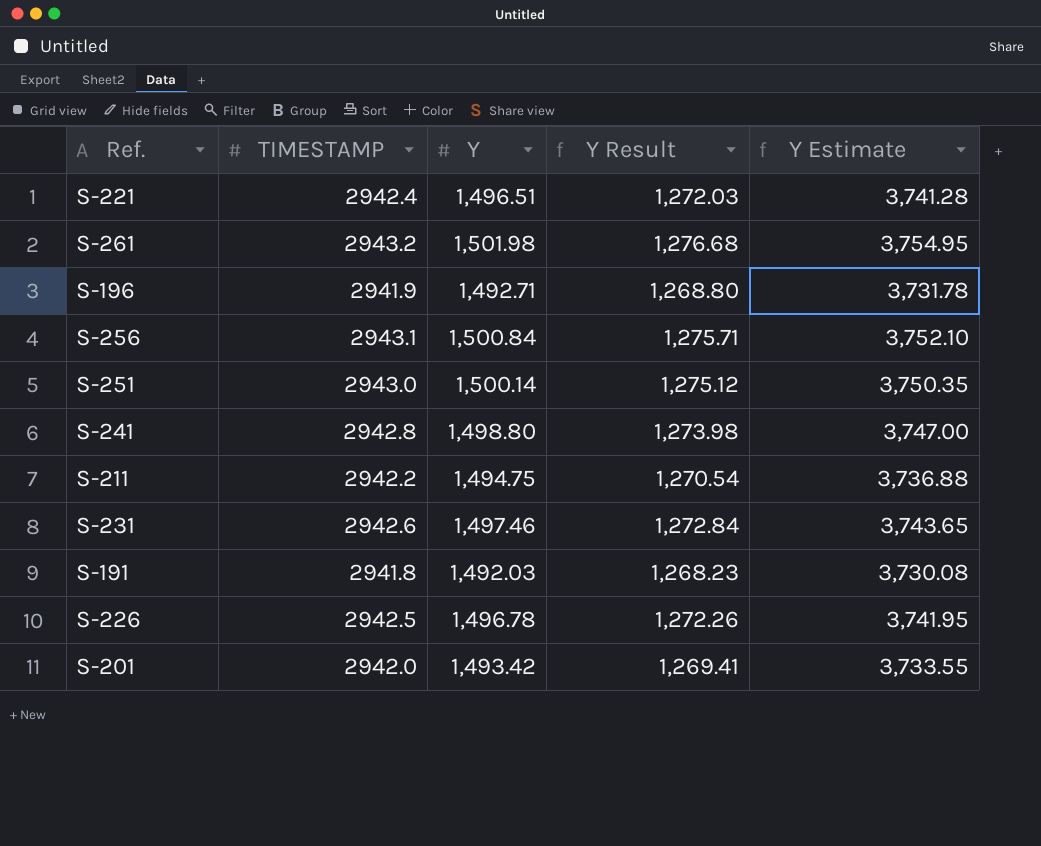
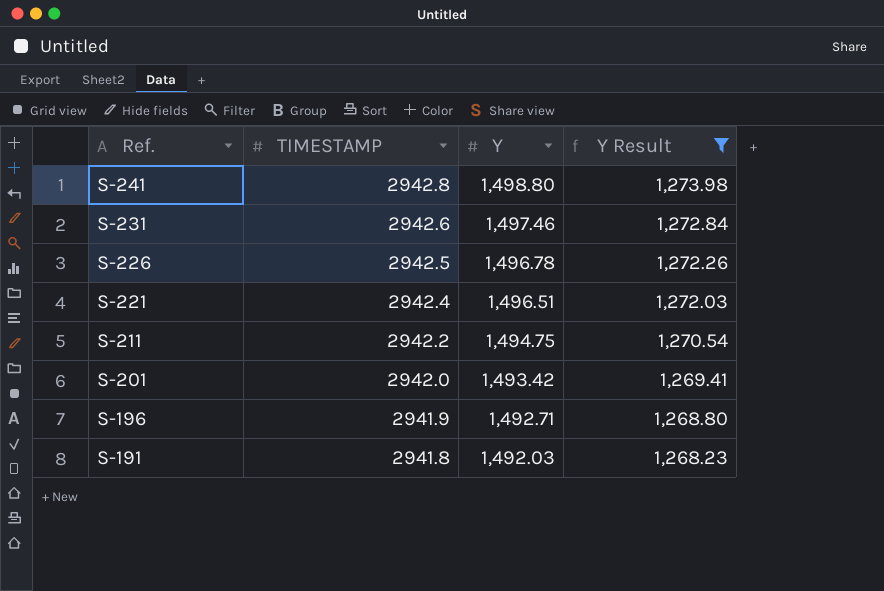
filter: none -> Y Result <= 1,273.98
row order: none -> Ref. descending
column Y Estimate | formula: [Y] * 2.5 -> none

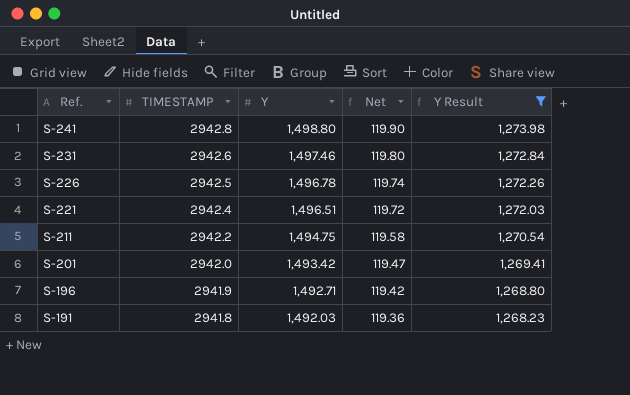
column Net | formula: none -> [Y] * 0.08

